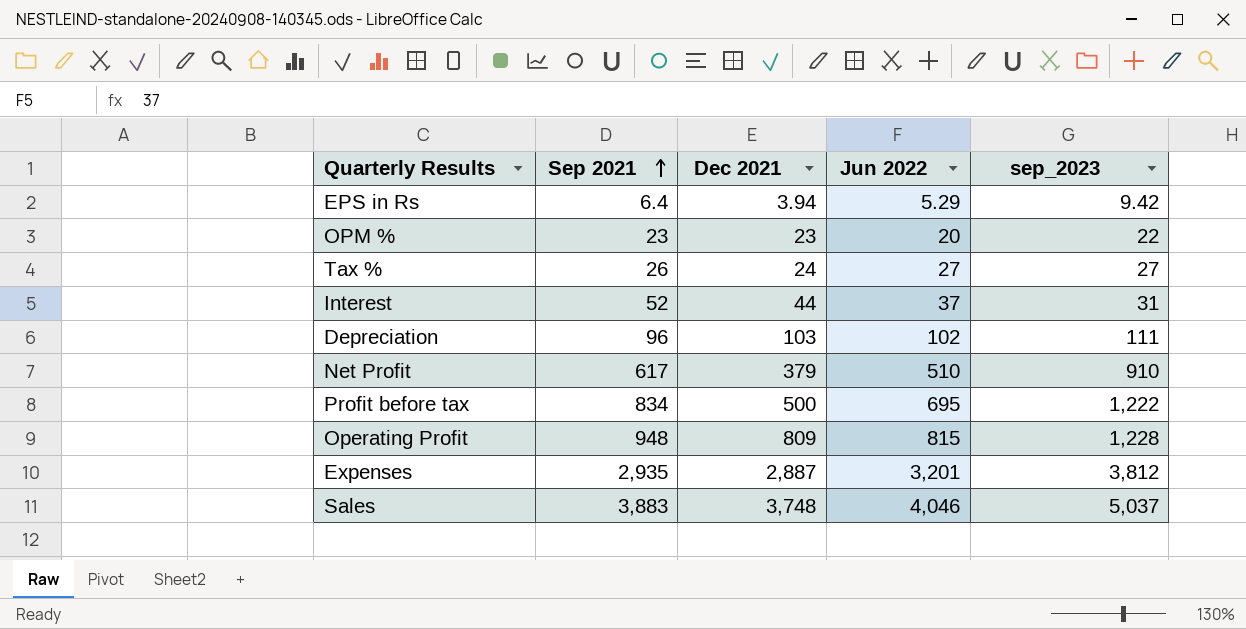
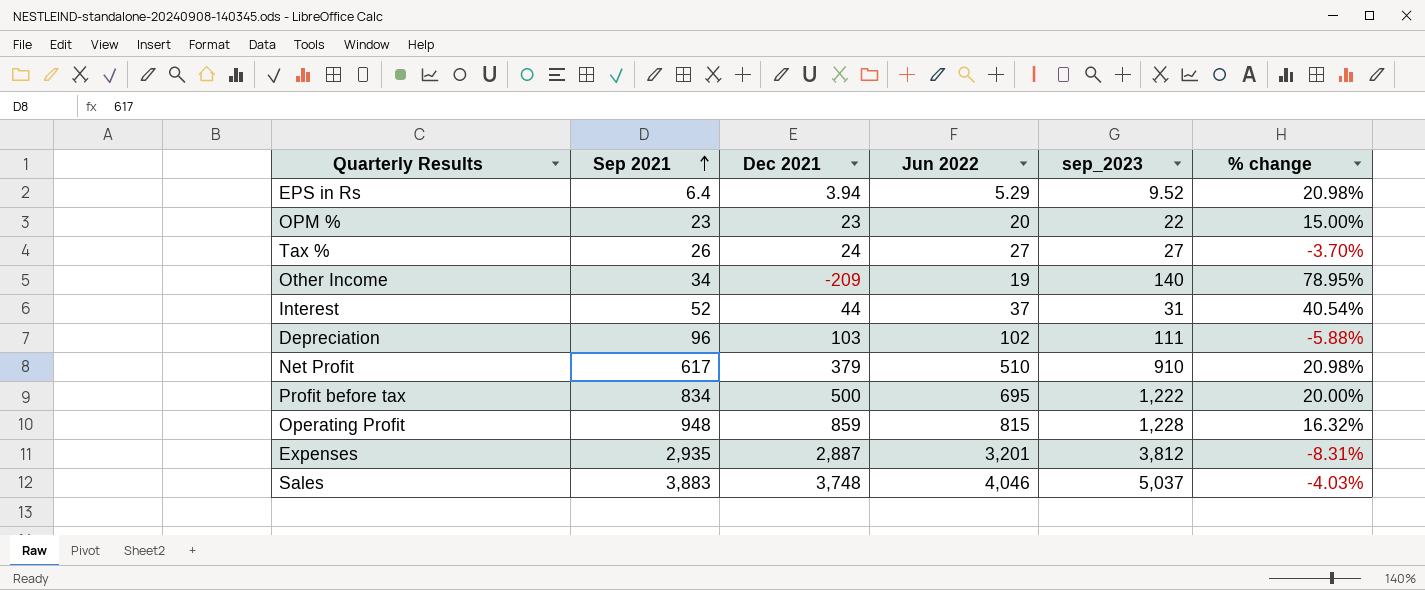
column % change | formula: none -> ([Sep 2021] - [Jun 2022]) / [Jun 2022]
EPS in Rs | sep_2023: 9.42 -> 9.52
row Other Income: none -> 34 | -209 | 19 | 140 | 78.95%
Operating Profit | Dec 2021: 809 -> 859

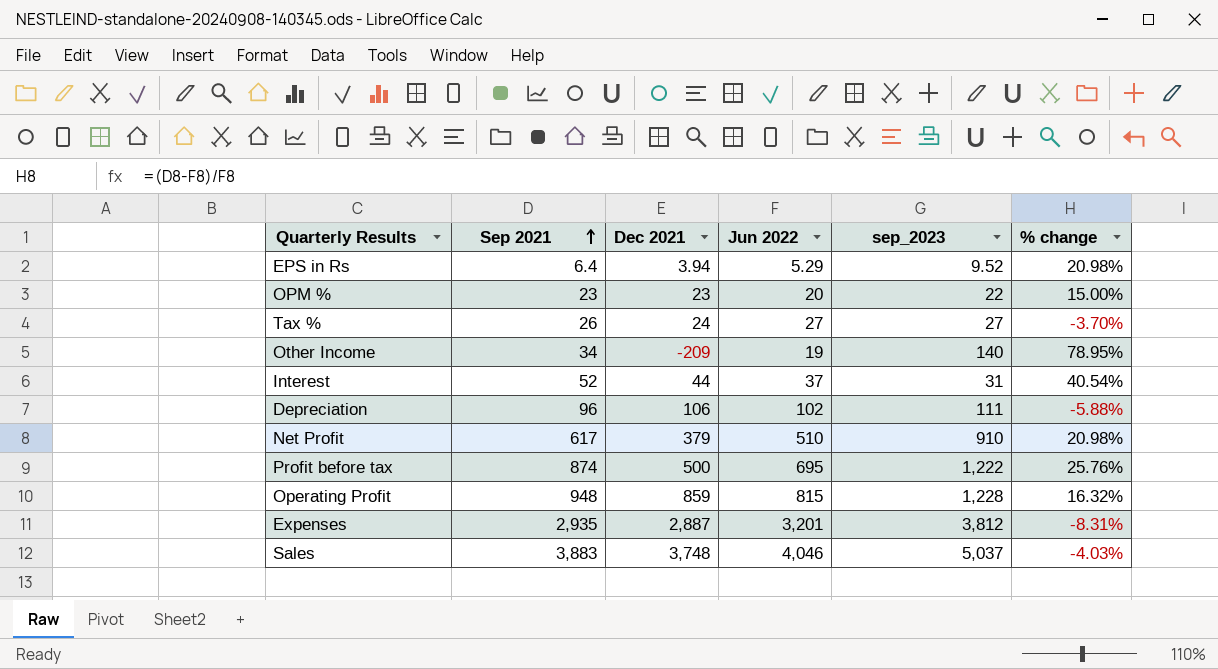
Depreciation | Dec 2021: 103 -> 106
Profit before tax | Sep 2021: 834 -> 874
Profit before tax | % change: 20.00% -> 25.76%

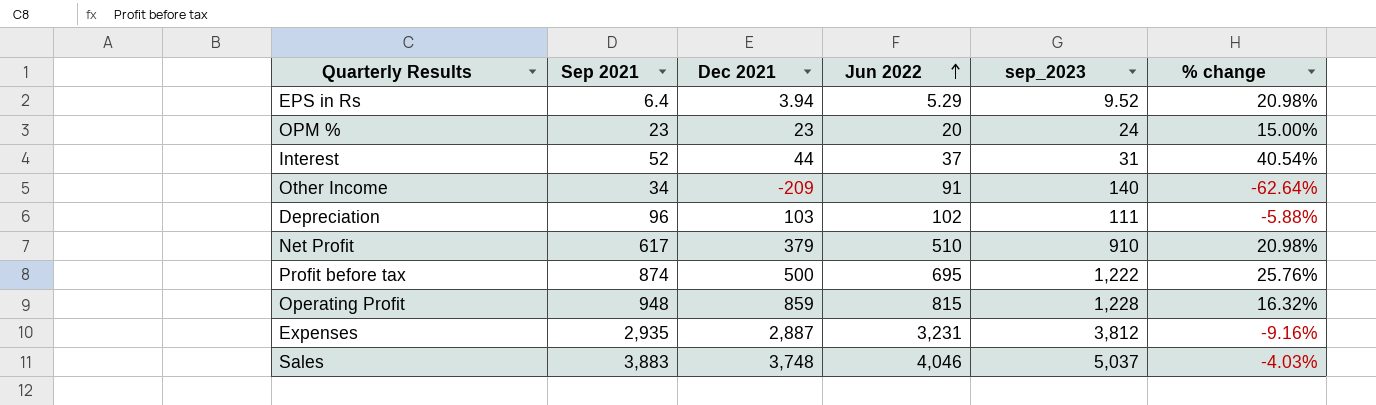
row order: Sep 2021 ascending -> Jun 2022 ascending
row Tax %: 26 | 24 | 27 | 27 | -3.70% -> none
OPM % | sep_2023: 22 -> 24
Other Income | Jun 2022: 19 -> 91
Other Income | % change: 78.95% -> -62.64%
Depreciation | Dec 2021: 106 -> 103
Expenses | Jun 2022: 3,201 -> 3,231
Expenses | % change: -8.31% -> -9.16%

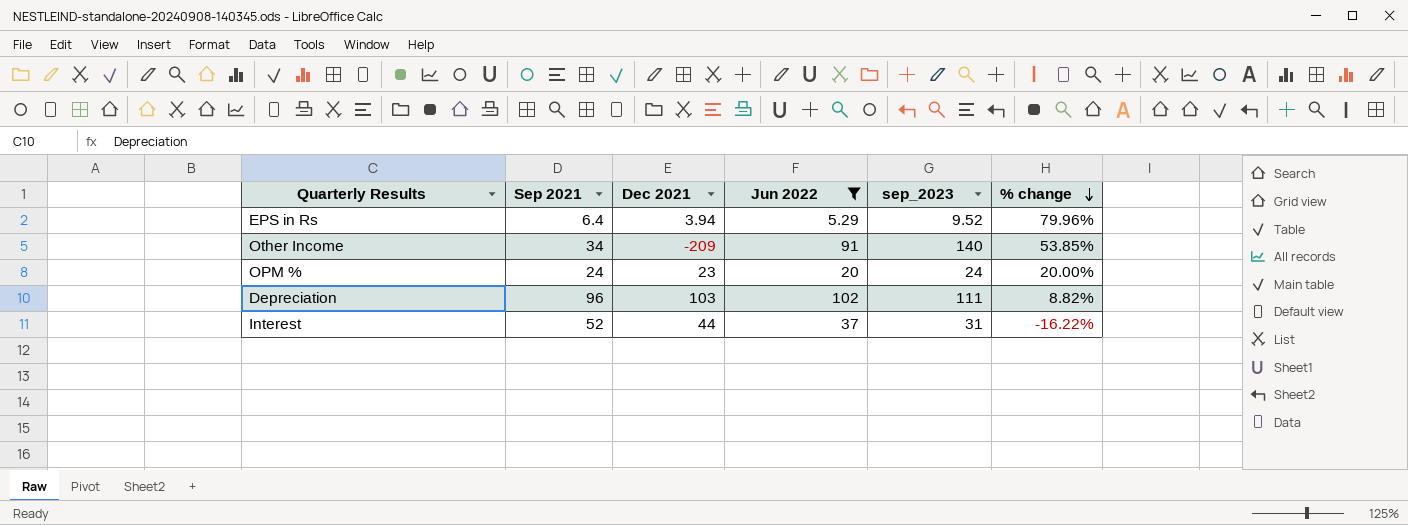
filter: none -> Jun 2022 <= 102
row order: Jun 2022 ascending -> % change descending
column % change | formula: ([Sep 2021] - [Jun 2022]) / [Jun 2022] -> ([sep_2023] - [Jun 2022]) / [Jun 2022]
OPM % | Sep 2021: 23 -> 24

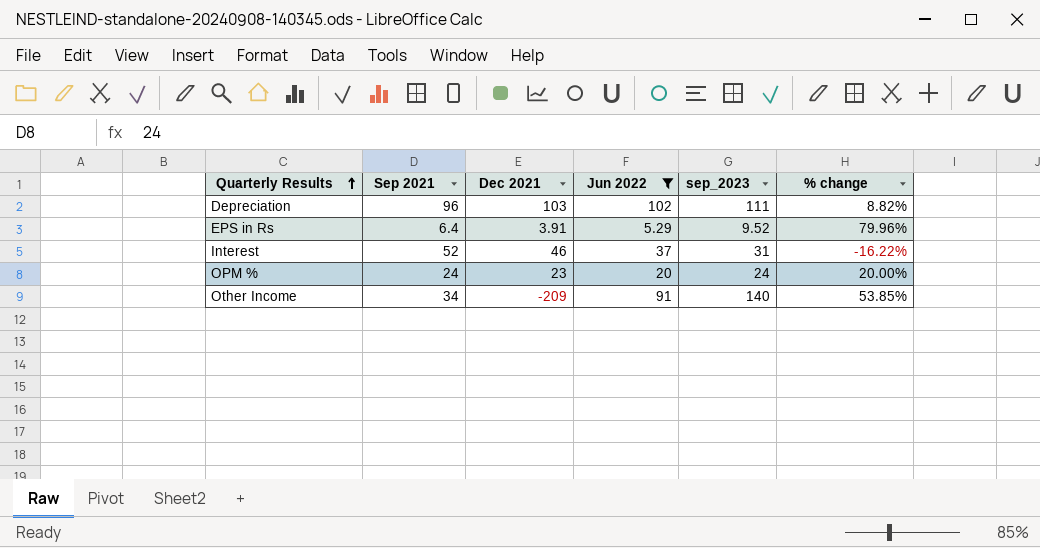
row order: % change descending -> Quarterly Results ascending
EPS in Rs | Dec 2021: 3.94 -> 3.91
Interest | Dec 2021: 44 -> 46

